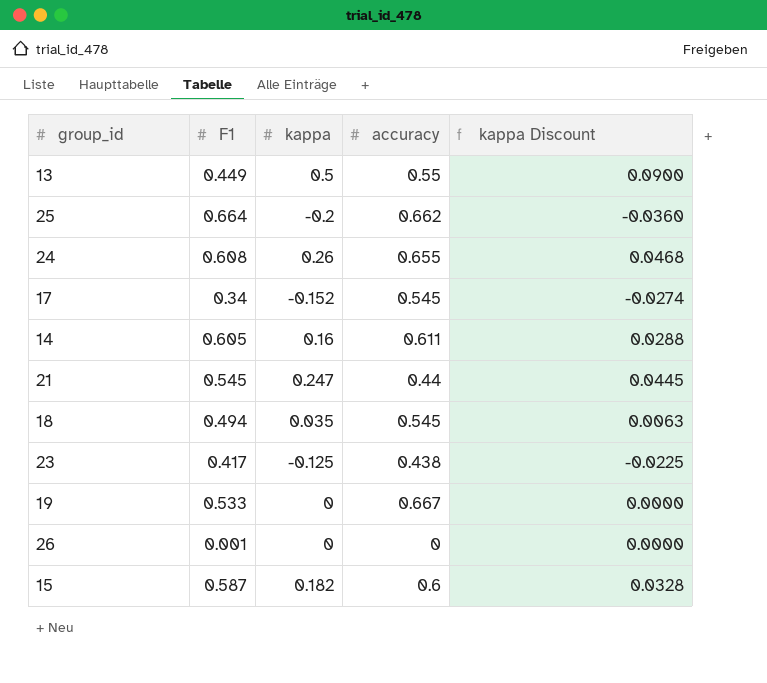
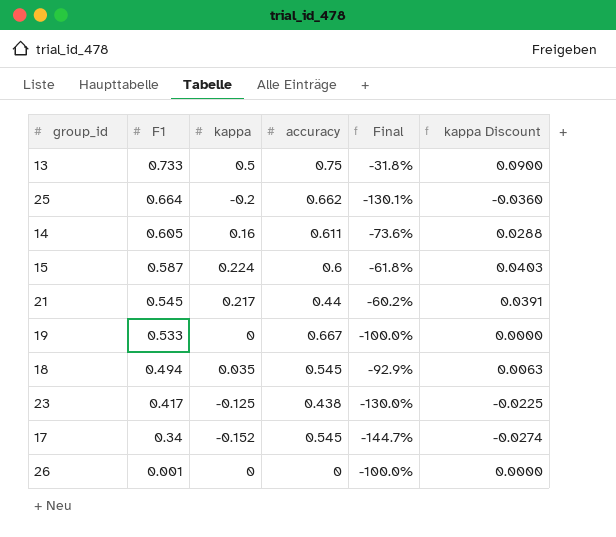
row order: none -> F1 descending
column Final | formula: none -> ([kappa] - [F1]) / [F1]
row 24: 0.608 | 0.26 | 0.655 | 0.0468 -> none
13 | F1: 0.449 -> 0.733
13 | accuracy: 0.55 -> 0.75
15 | kappa: 0.182 -> 0.224
15 | kappa Discount: 0.0328 -> 0.0403
21 | kappa: 0.247 -> 0.217
21 | kappa Discount: 0.0445 -> 0.0391

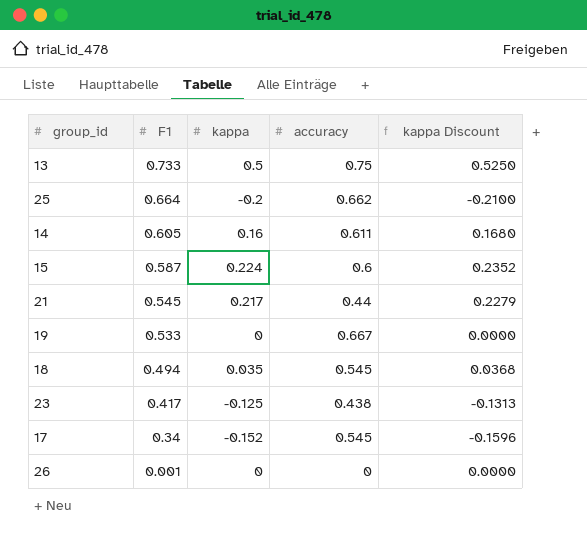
column Final | formula: ([kappa] - [F1]) / [F1] -> none
column kappa Discount | formula: [kappa] * 0.18 -> [kappa] * 1.05

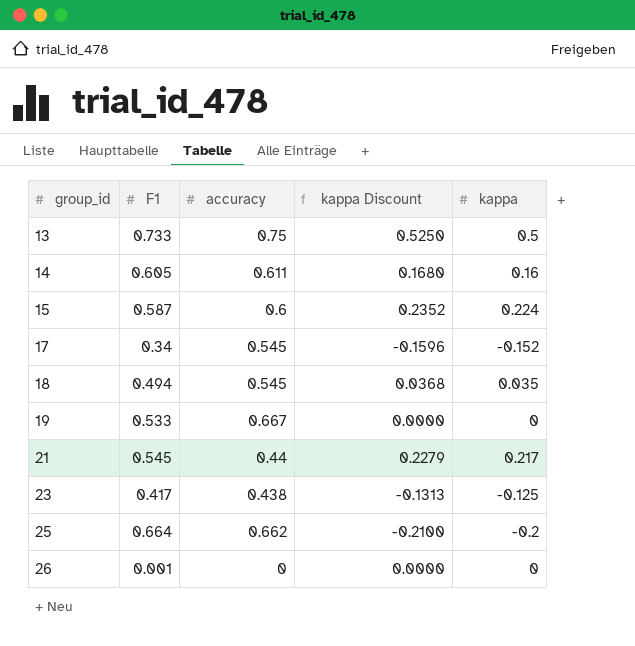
row order: F1 descending -> group_id ascending
column kappa | position: 3 -> 5

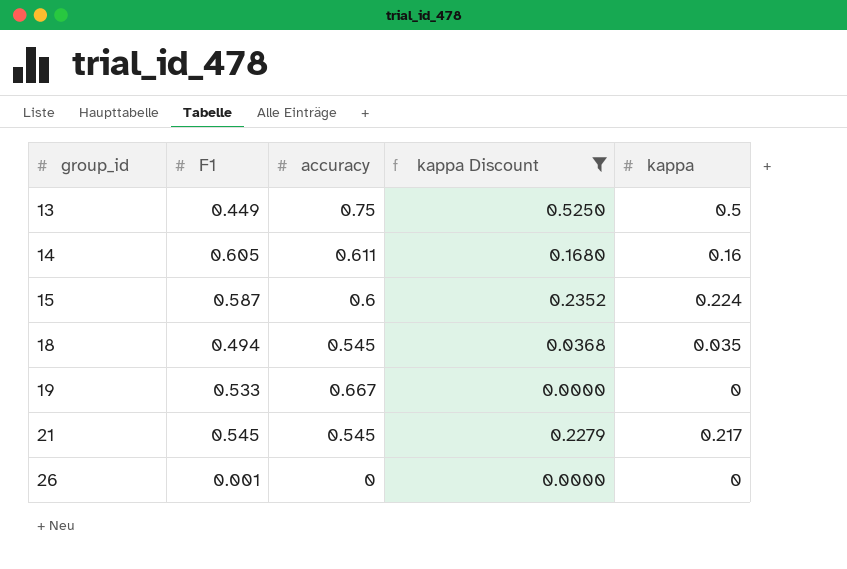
filter: none -> kappa Discount >= 0.0000
13 | F1: 0.733 -> 0.449
21 | accuracy: 0.44 -> 0.545

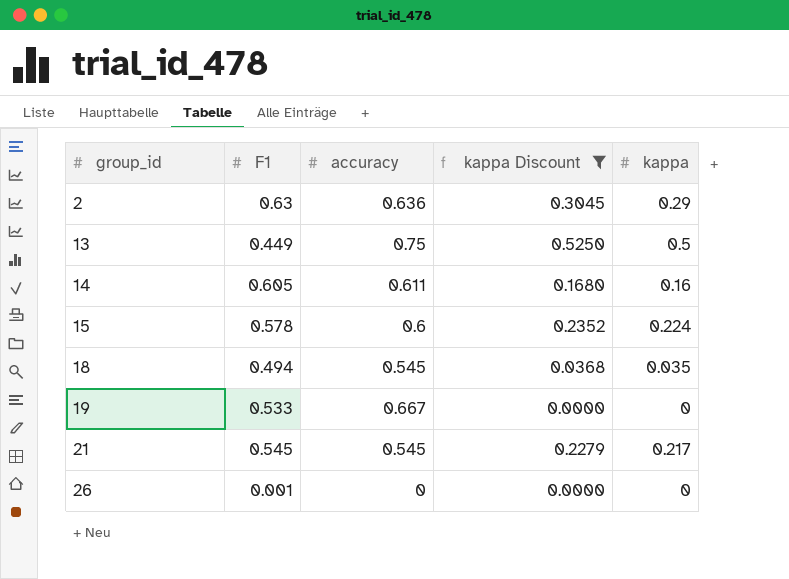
row 2: none -> 0.63 | 0.636 | 0.3045 | 0.29
15 | F1: 0.587 -> 0.578

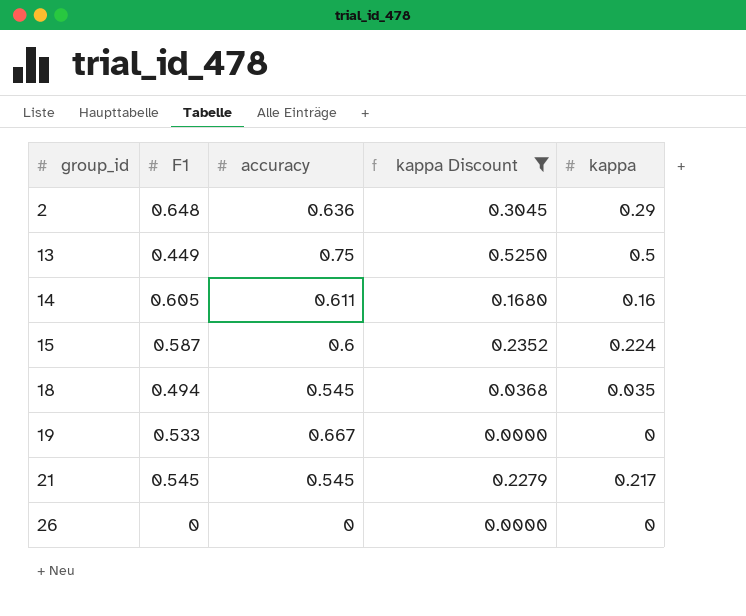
2 | F1: 0.63 -> 0.648
15 | F1: 0.578 -> 0.587
26 | F1: 0.001 -> 0

